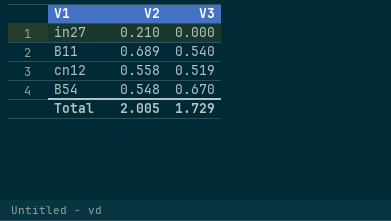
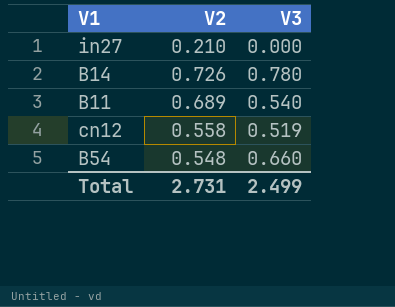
row B14: none -> 0.726 | 0.780
B54 | V3: 0.670 -> 0.660
Total | V2: 2.005 -> 2.731
Total | V3: 1.729 -> 2.499

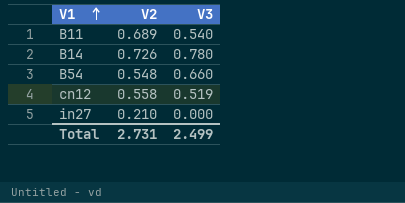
row order: none -> V1 ascending

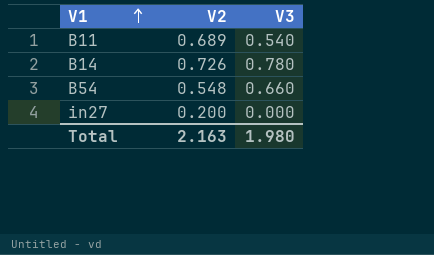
row cn12: 0.558 | 0.519 -> none
in27 | V2: 0.210 -> 0.200
Total | V2: 2.731 -> 2.163
Total | V3: 2.499 -> 1.980

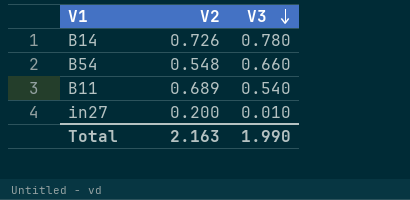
row order: V1 ascending -> V3 descending
in27 | V3: 0.000 -> 0.010
Total | V3: 1.980 -> 1.990

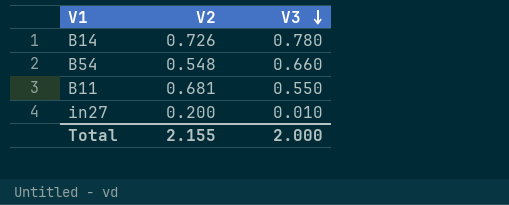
B11 | V2: 0.689 -> 0.681
B11 | V3: 0.540 -> 0.550
Total | V2: 2.163 -> 2.155
Total | V3: 1.990 -> 2.000

